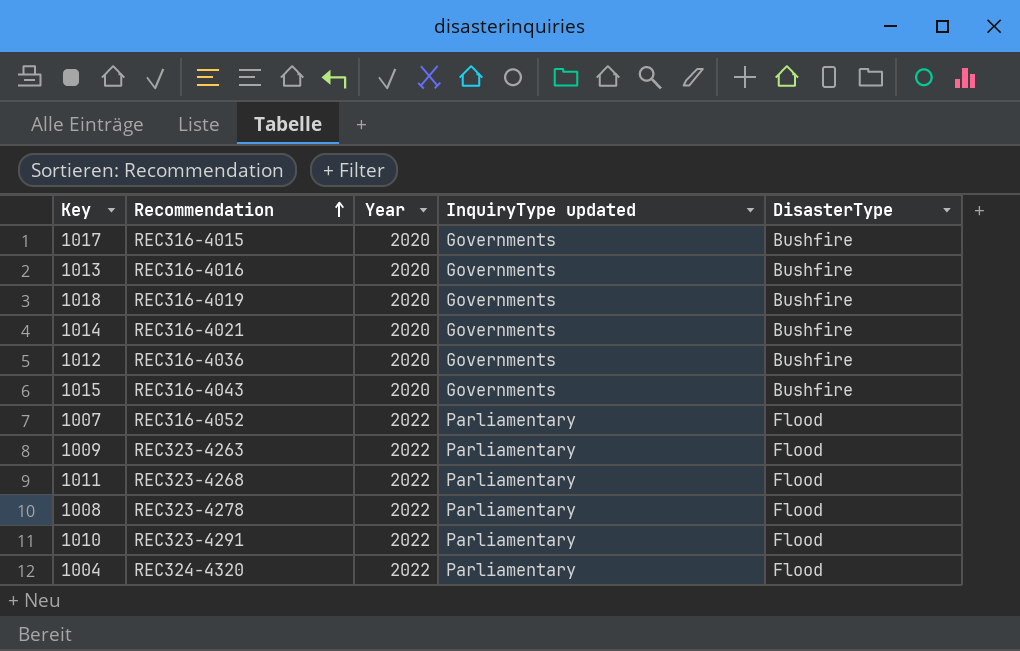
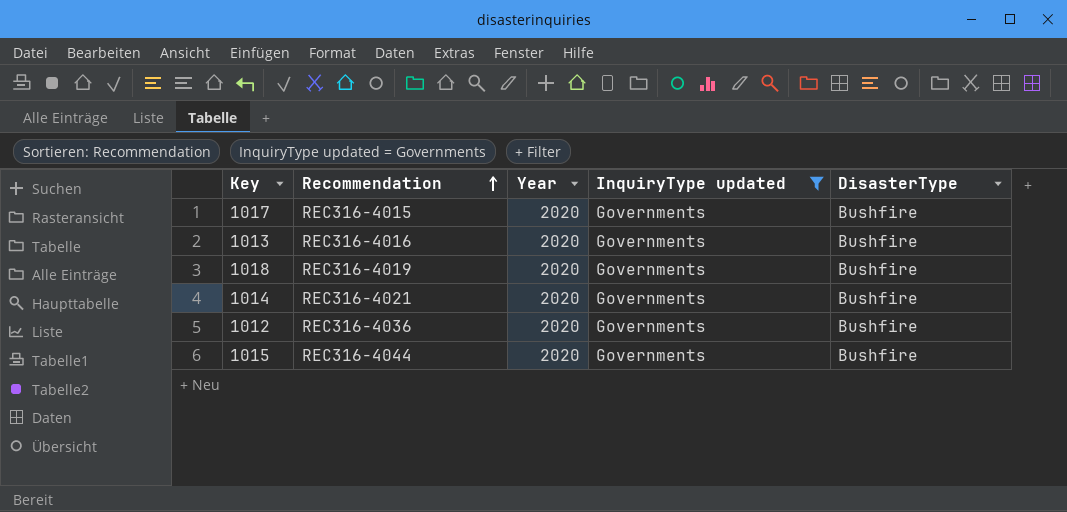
filter: none -> InquiryType updated = Governments
1015 | Recommendation: REC316-4043 -> REC316-4044

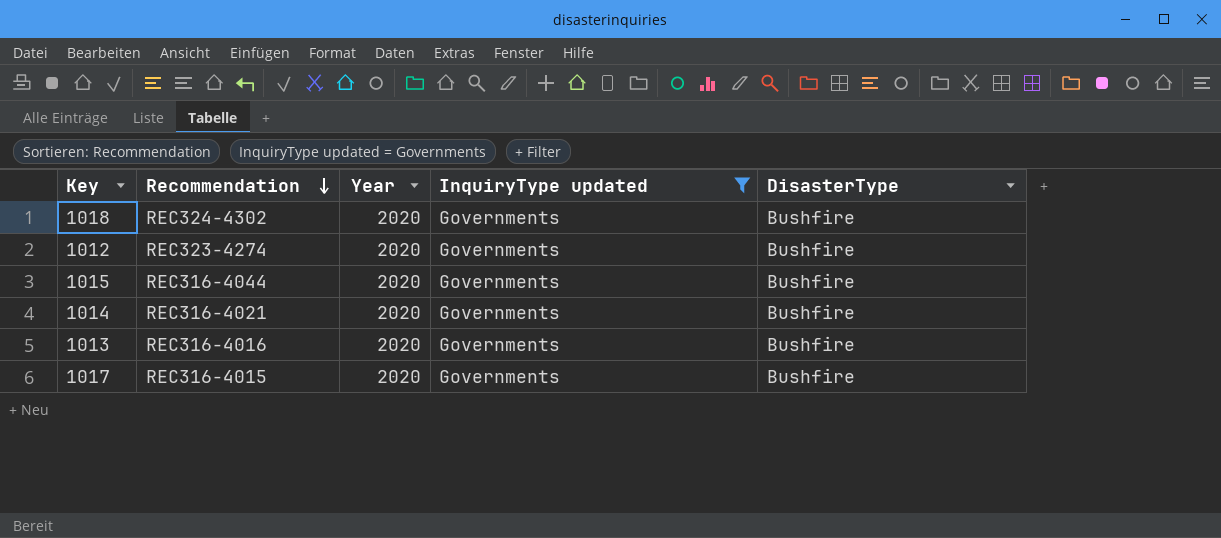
row order: Recommendation ascending -> Recommendation descending
1018 | Recommendation: REC316-4019 -> REC324-4302
1012 | Recommendation: REC316-4036 -> REC323-4274

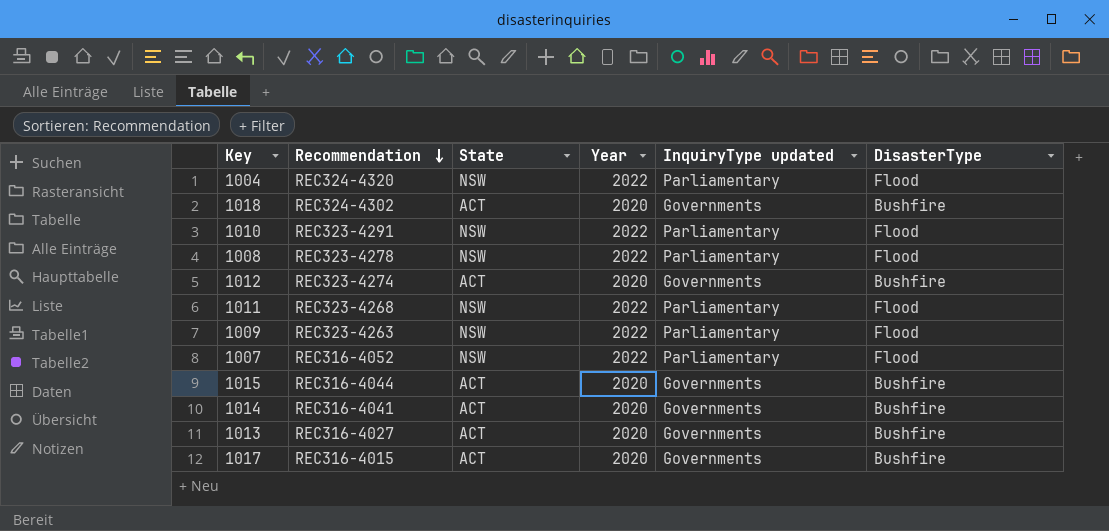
filter: InquiryType updated = Governments -> none
column State | position: none -> 3
1014 | Recommendation: REC316-4021 -> REC316-4041
1013 | Recommendation: REC316-4016 -> REC316-4027

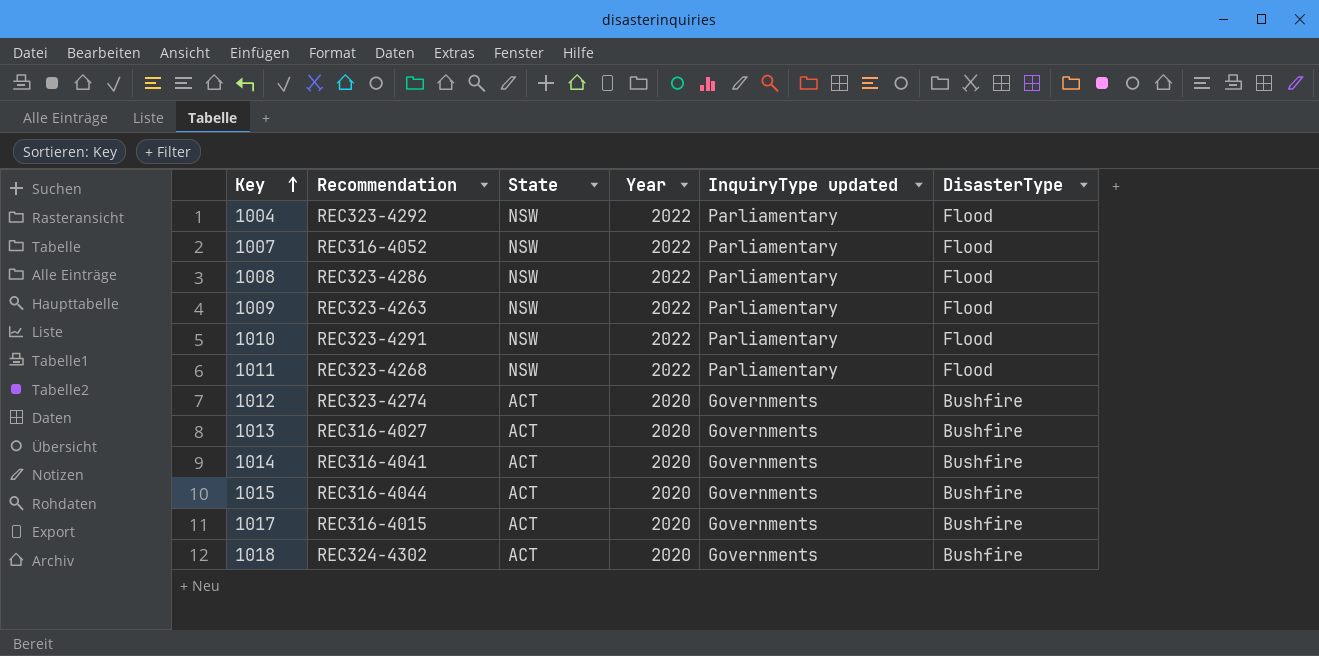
row order: Recommendation descending -> Key ascending
1004 | Recommendation: REC324-4320 -> REC323-4292
1008 | Recommendation: REC323-4278 -> REC323-4286

